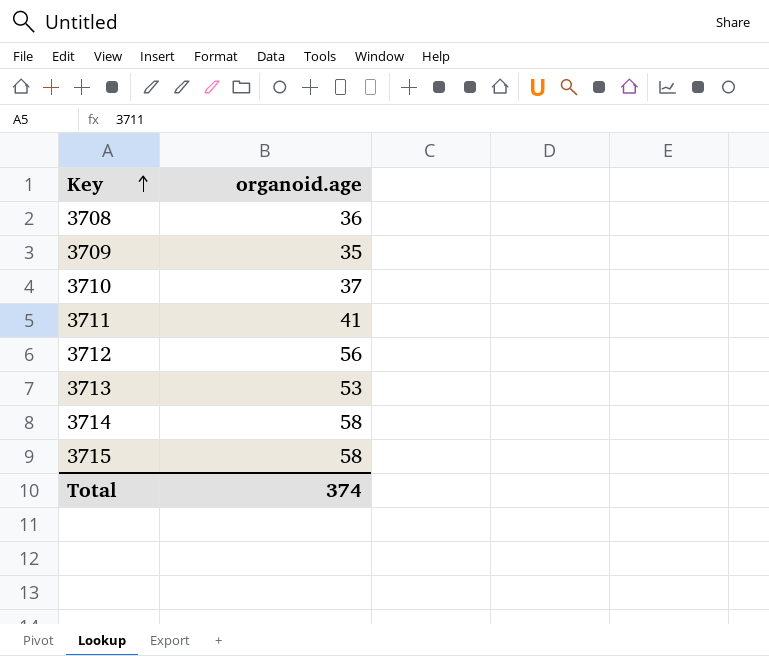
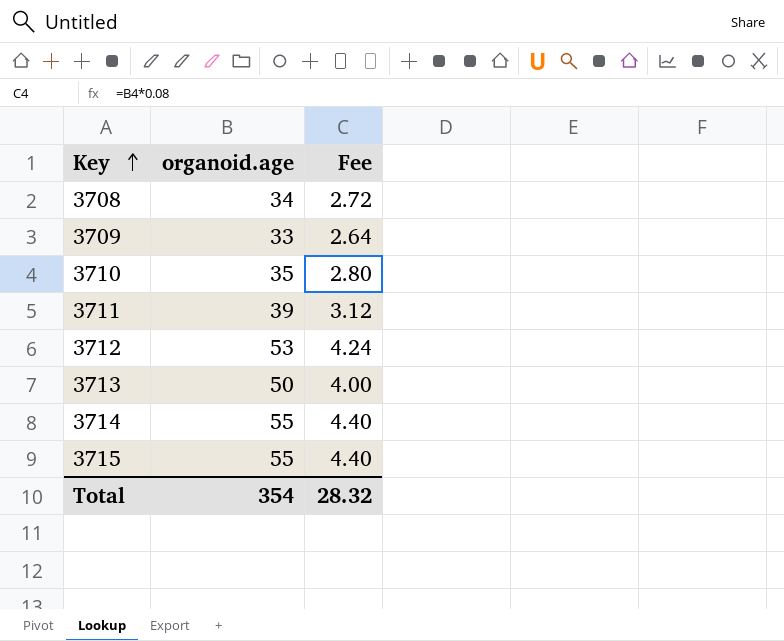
column Fee | formula: none -> [organoid.age] * 0.08
3708 | organoid.age: 36 -> 34
3709 | organoid.age: 35 -> 33
3710 | organoid.age: 37 -> 35
3711 | organoid.age: 41 -> 39
3712 | organoid.age: 56 -> 53
3713 | organoid.age: 53 -> 50
3714 | organoid.age: 58 -> 55
3715 | organoid.age: 58 -> 55
Total | organoid.age: 374 -> 354

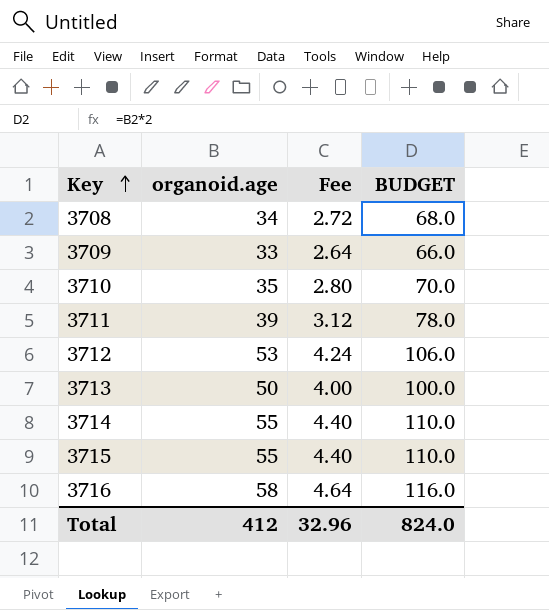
column BUDGET | formula: none -> [organoid.age] * 2
row 3716: none -> 58 | 4.64 | 116.0
Total | organoid.age: 354 -> 412
Total | Fee: 28.32 -> 32.96

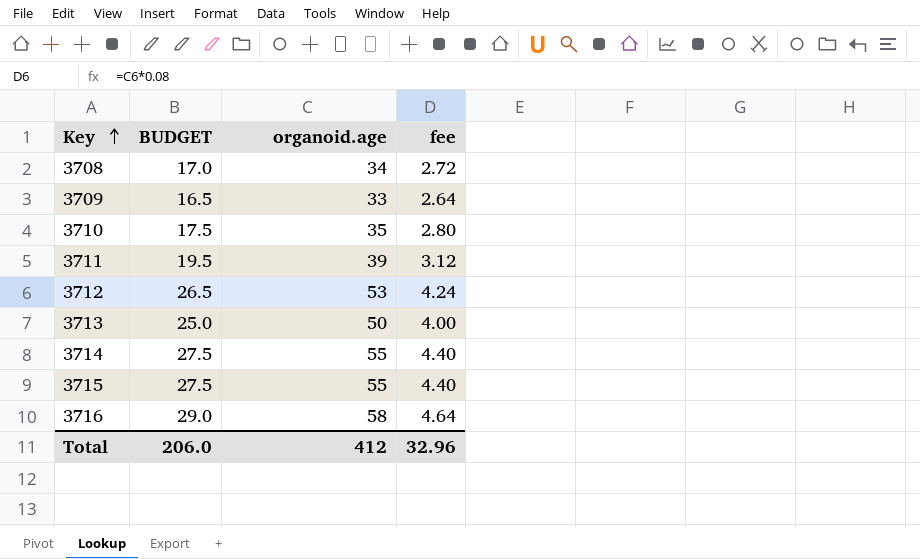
column BUDGET | formula: [organoid.age] * 2 -> [organoid.age] * 0.5
column BUDGET | position: 4 -> 2
column name: Fee -> fee
Total | BUDGET: 824.0 -> 206.0

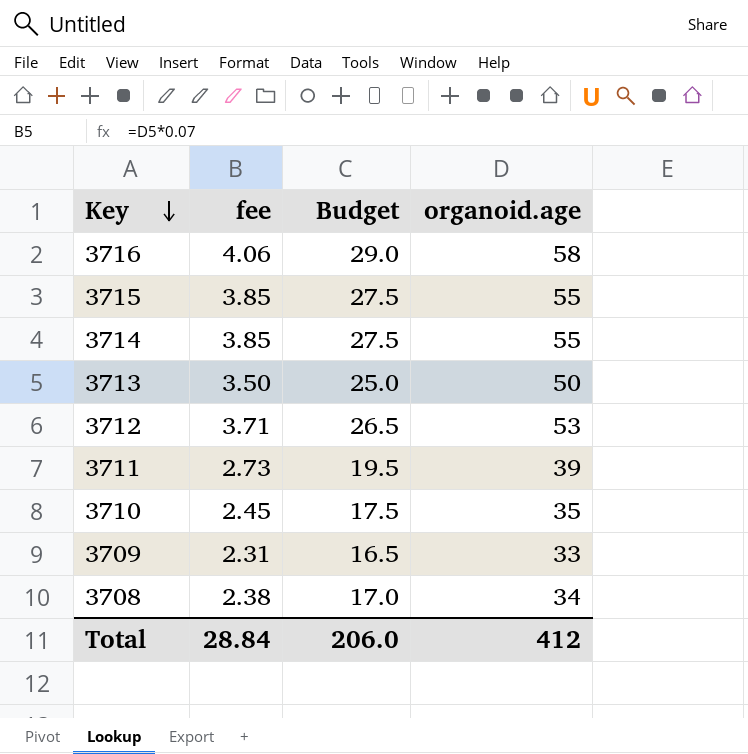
row order: Key ascending -> Key descending
column fee | formula: [organoid.age] * 0.08 -> [organoid.age] * 0.07
column fee | position: 4 -> 2
column name: BUDGET -> Budget
Total | fee: 32.96 -> 28.84

